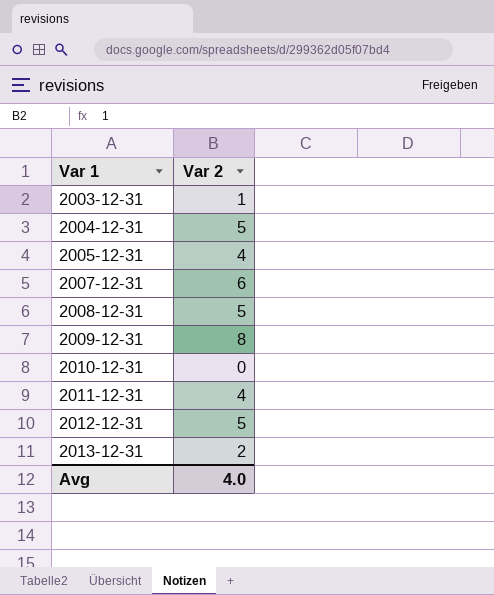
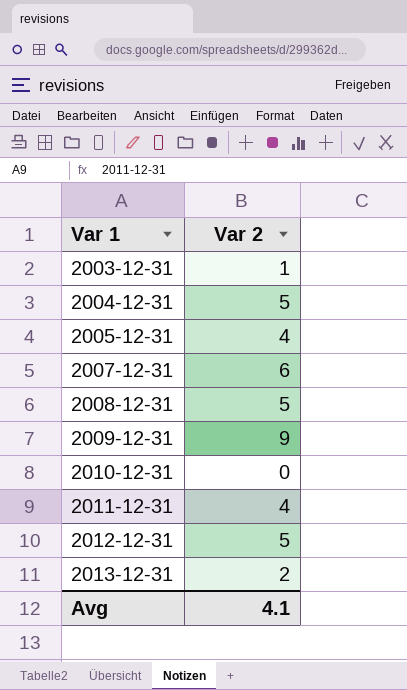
2009-12-31 | Var 2: 8 -> 9
Avg | Var 2: 4.0 -> 4.1

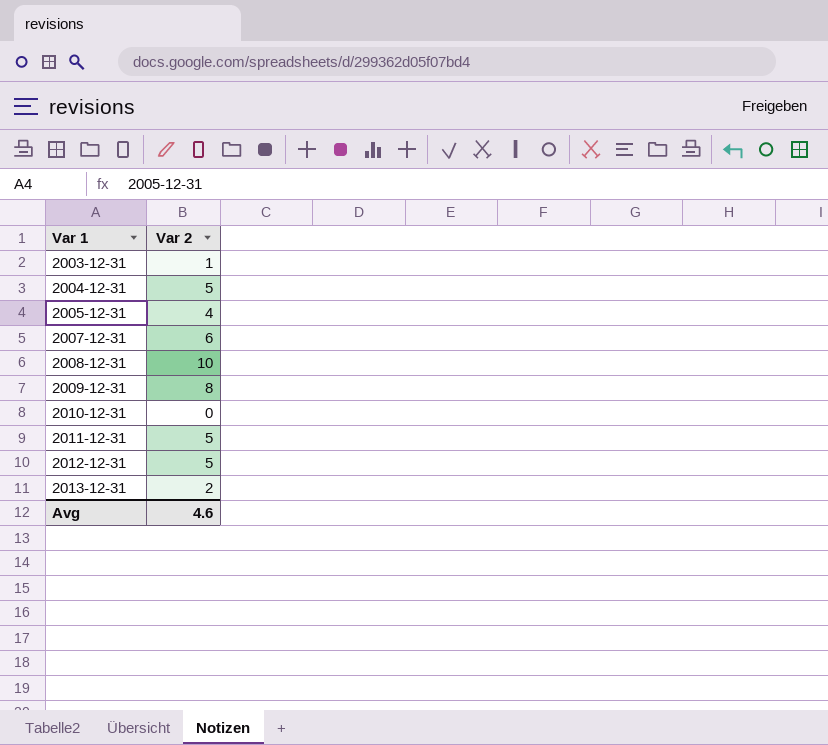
2008-12-31 | Var 2: 5 -> 10
2009-12-31 | Var 2: 9 -> 8
2011-12-31 | Var 2: 4 -> 5
Avg | Var 2: 4.1 -> 4.6

